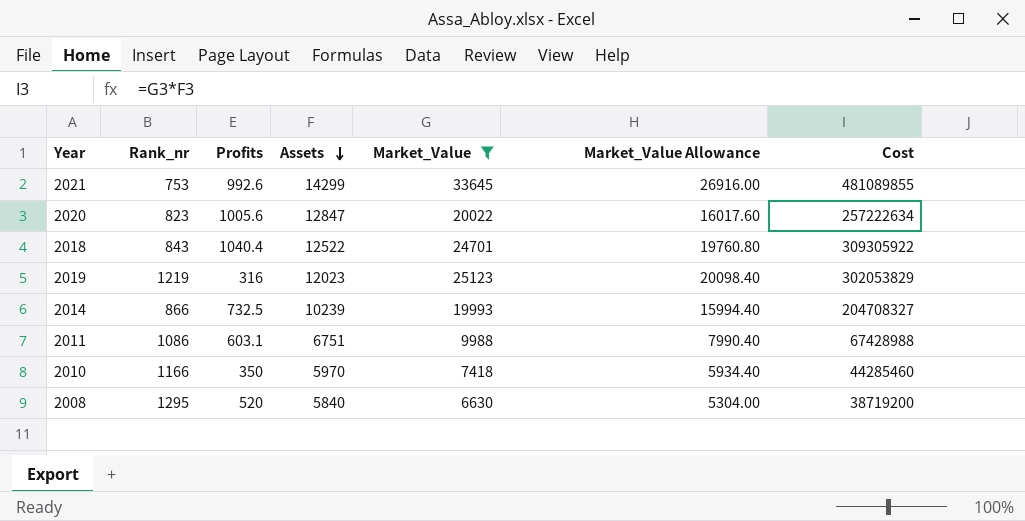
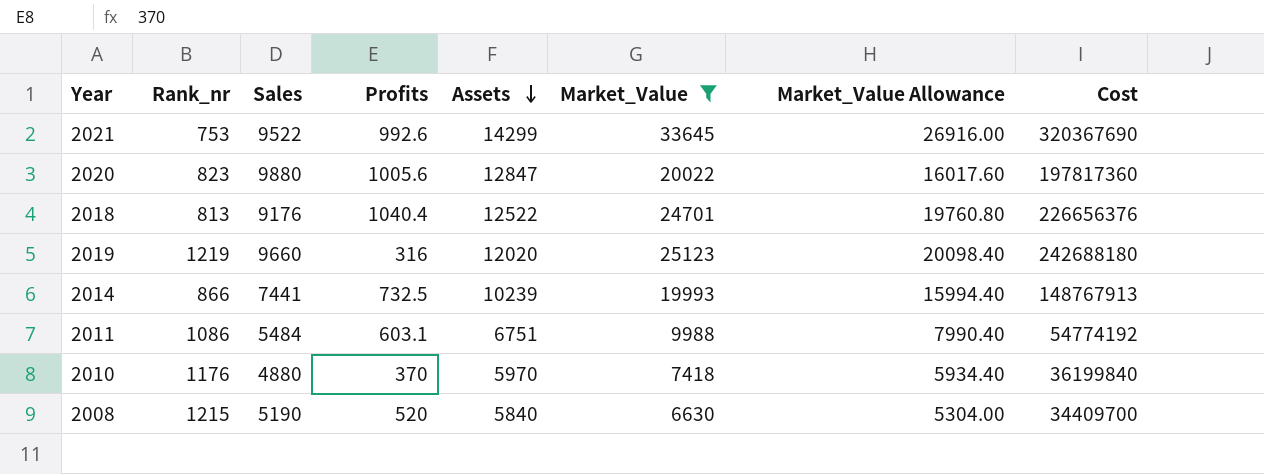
column Sales | position: none -> 3
column Cost | formula: [Assets] * [Market_Value] -> [Sales] * [Market_Value]
2018 | Rank_nr: 843 -> 813
2019 | Assets: 12023 -> 12020
2010 | Rank_nr: 1166 -> 1176
2010 | Profits: 350 -> 370
2008 | Rank_nr: 1295 -> 1215

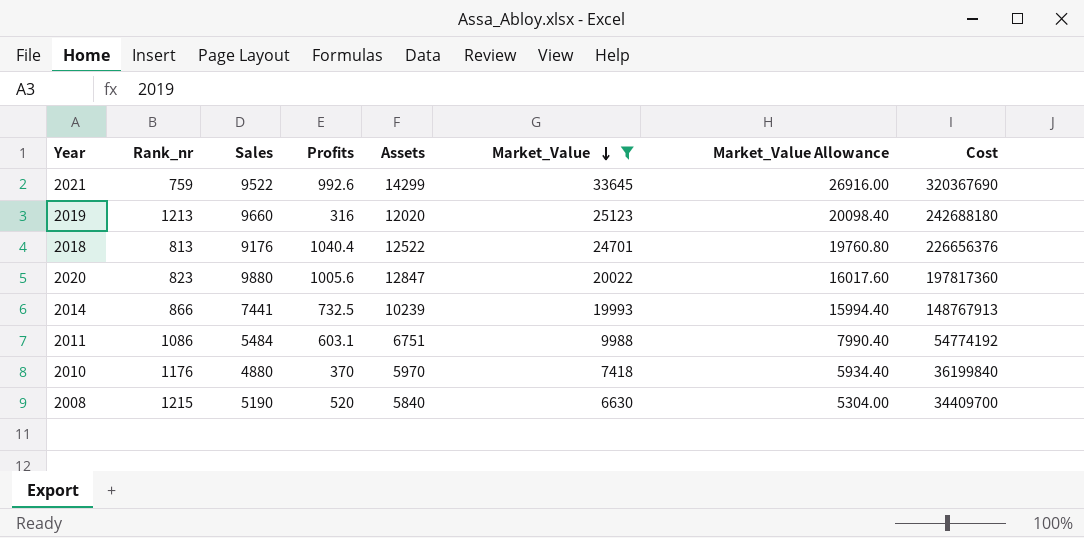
row order: Assets descending -> Market_Value descending
2021 | Rank_nr: 753 -> 759
2019 | Rank_nr: 1219 -> 1213

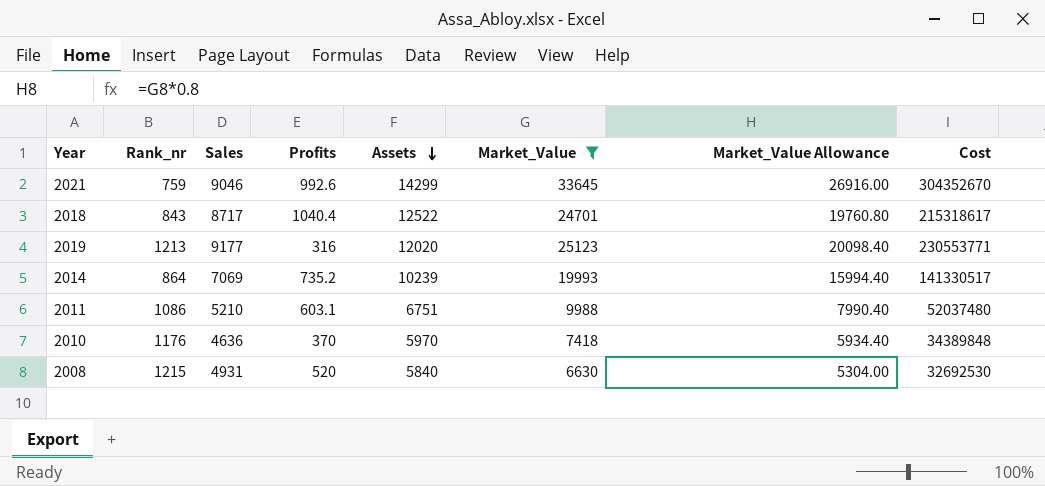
row order: Market_Value descending -> Assets descending
row 2020: 823 | 9880 | 1005.6 | 12847 | 20022 | 16017.60 | 197817360 -> none
2021 | Sales: 9522 -> 9046
2021 | Cost: 320367690 -> 304352670
2018 | Rank_nr: 813 -> 843
2018 | Sales: 9176 -> 8717
2018 | Cost: 226656376 -> 215318617
2019 | Sales: 9660 -> 9177
2019 | Cost: 242688180 -> 230553771
2014 | Rank_nr: 866 -> 864
2014 | Sales: 7441 -> 7069
2014 | Profits: 732.5 -> 735.2
2014 | Cost: 148767913 -> 141330517
2011 | Sales: 5484 -> 5210
2011 | Cost: 54774192 -> 52037480
2010 | Sales: 4880 -> 4636
2010 | Cost: 36199840 -> 34389848
2008 | Sales: 5190 -> 4931
2008 | Cost: 34409700 -> 32692530

